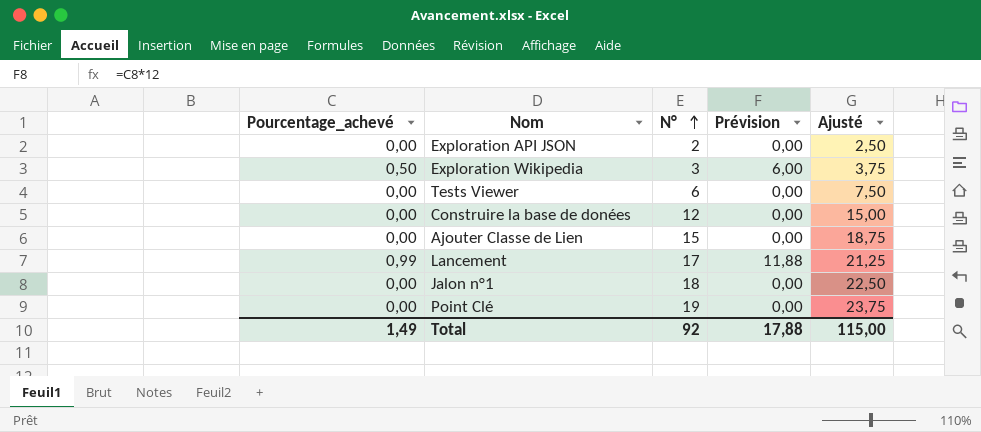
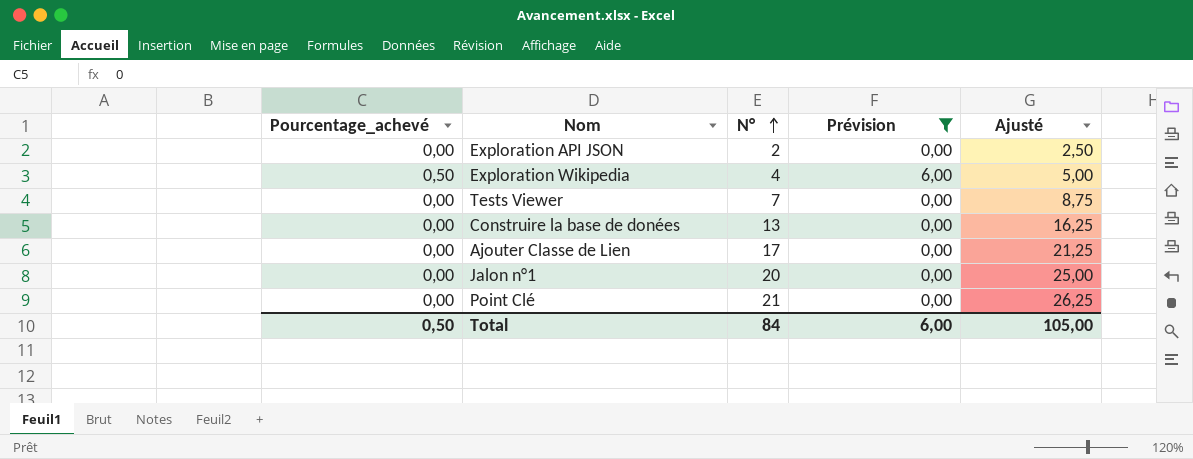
filter: none -> Prévision != 11,88
Exploration Wikipedia | N°: 3 -> 4
Exploration Wikipedia | Ajusté: 3,75 -> 5,00
Tests Viewer | N°: 6 -> 7
Tests Viewer | Ajusté: 7,50 -> 8,75
Construire la base de donées | N°: 12 -> 13
Construire la base de donées | Ajusté: 15,00 -> 16,25
Ajouter Classe de Lien | N°: 15 -> 17
Ajouter Classe de Lien | Ajusté: 18,75 -> 21,25
Jalon n°1 | N°: 18 -> 20
Jalon n°1 | Ajusté: 22,50 -> 25,00
Point Clé | N°: 19 -> 21
Point Clé | Ajusté: 23,75 -> 26,25
Total | Pourcentage_achevé: 1,49 -> 0,50
Total | N°: 92 -> 84
Total | Prévision: 17,88 -> 6,00
Total | Ajusté: 115,00 -> 105,00

